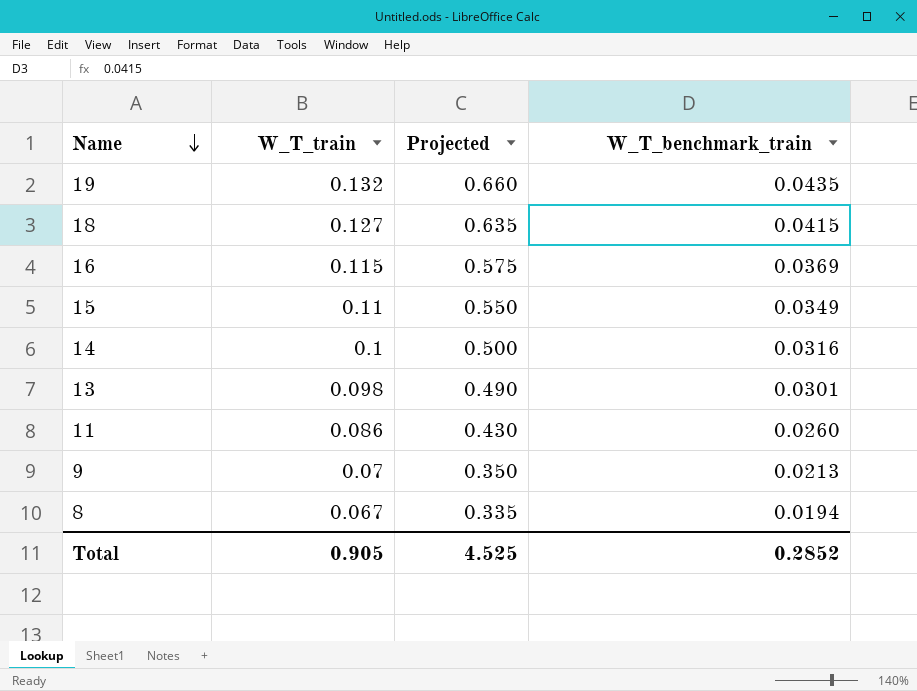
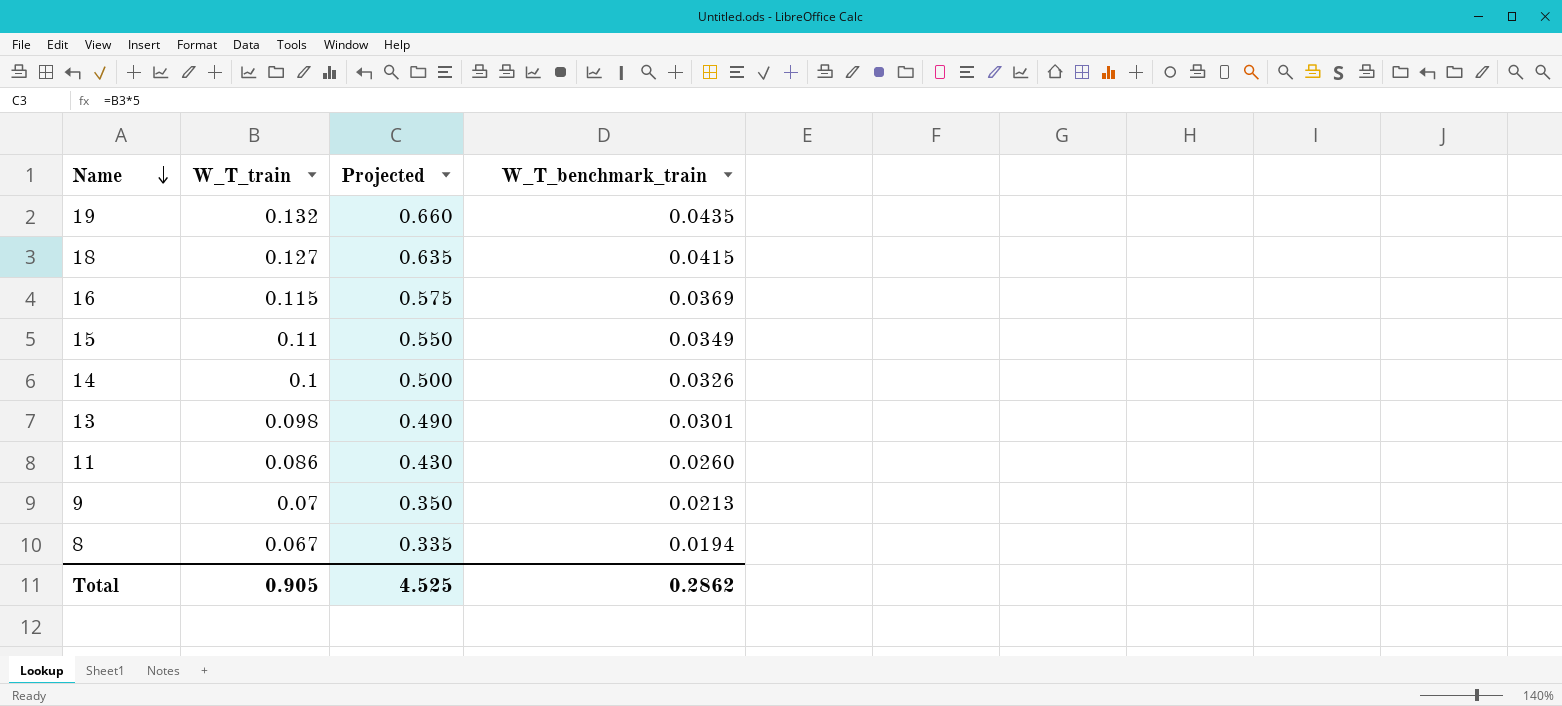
14 | W_T_benchmark_train: 0.0316 -> 0.0326
Total | W_T_benchmark_train: 0.2852 -> 0.2862

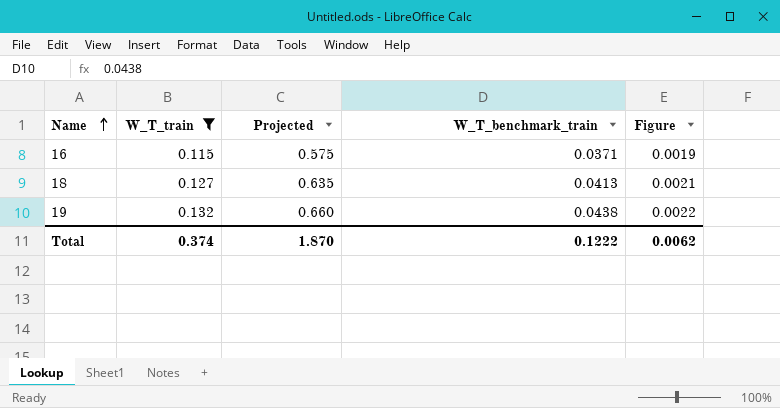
filter: none -> W_T_train >= 0.115
row order: Name descending -> Name ascending
column Figure | formula: none -> [W_T_benchmark_train] * 0.05
16 | W_T_benchmark_train: 0.0369 -> 0.0371
18 | W_T_benchmark_train: 0.0415 -> 0.0413
19 | W_T_benchmark_train: 0.0435 -> 0.0438
Total | W_T_train: 0.905 -> 0.374
Total | Projected: 4.525 -> 1.870
Total | W_T_benchmark_train: 0.2862 -> 0.1222

